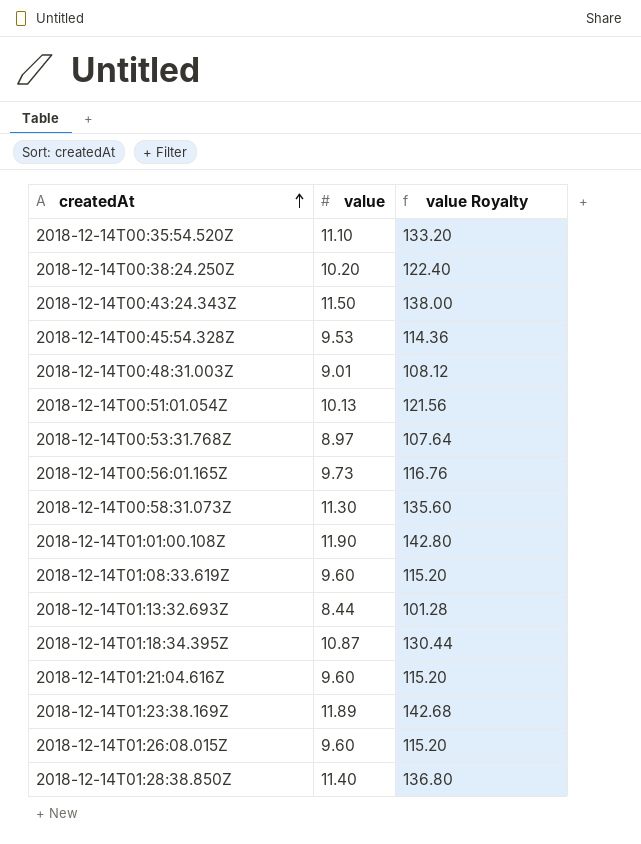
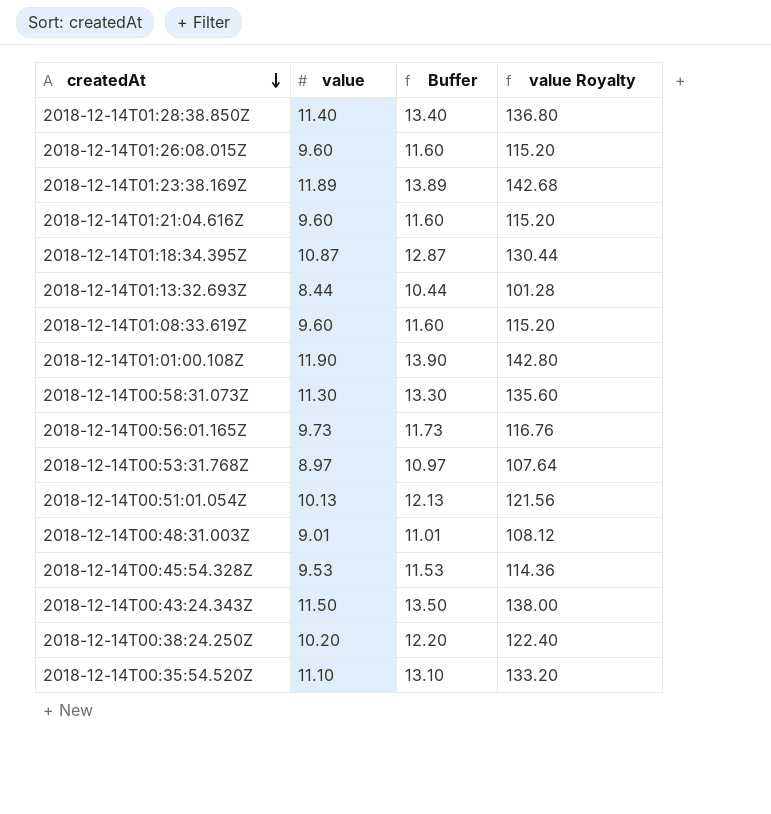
row order: createdAt ascending -> createdAt descending
column Buffer | formula: none -> [value] + 2

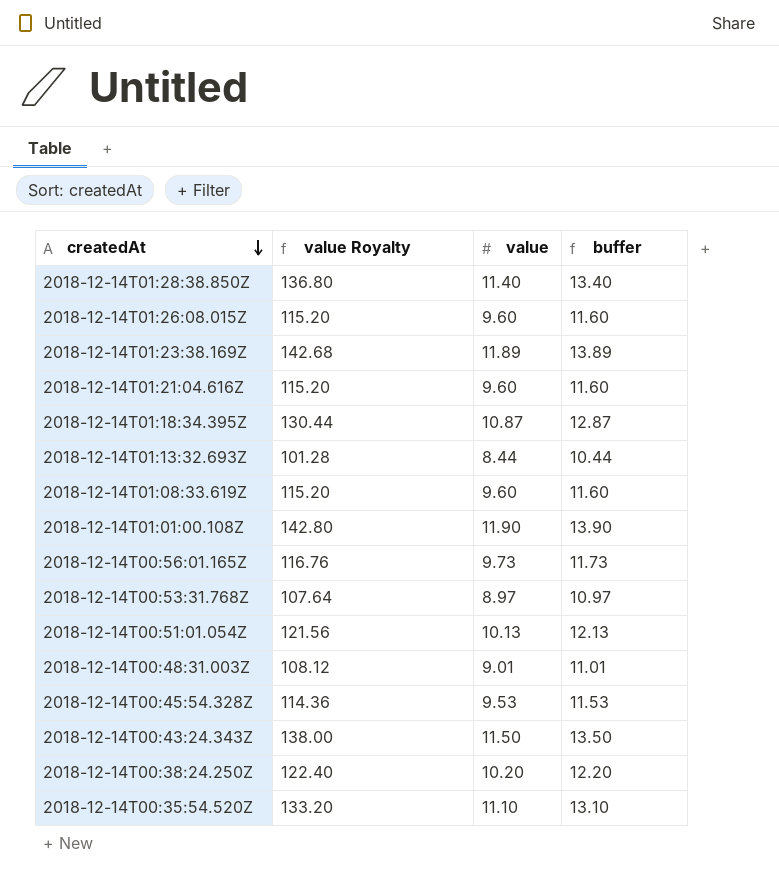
column value Royalty | position: 4 -> 2
column name: Buffer -> buffer
row 2018-12-14T00:58:31.073Z: 11.30 | 13.30 | 135.60 -> none

